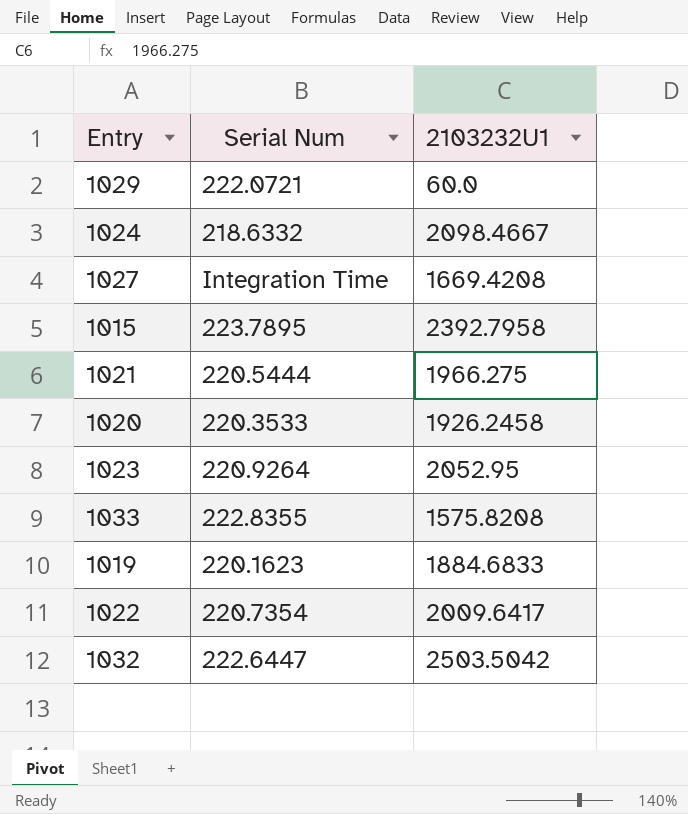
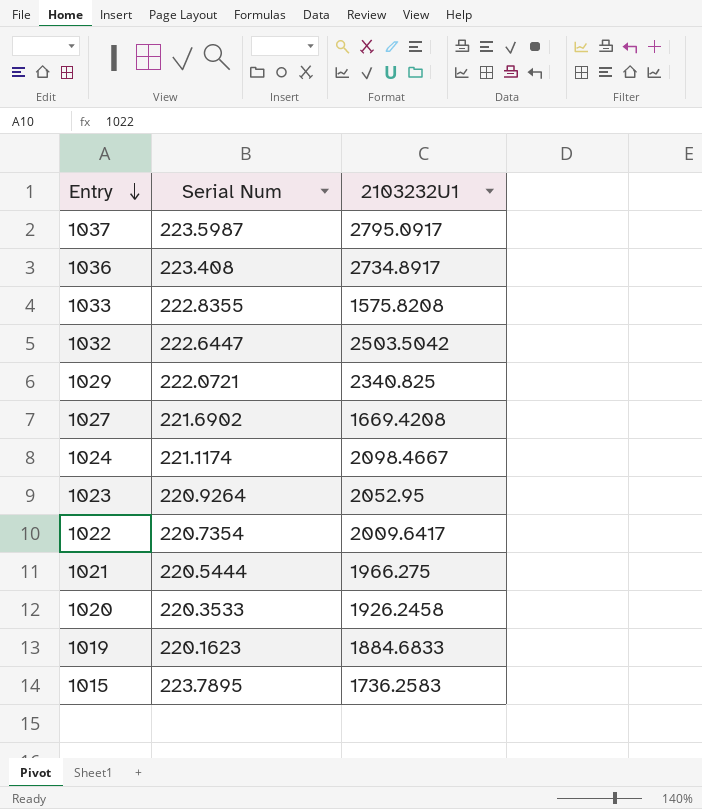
row order: none -> Entry descending
row 1037: none -> 223.5987 | 2795.0917
row 1036: none -> 223.408 | 2734.8917
1029 | 2103232U1: 60.0 -> 2340.825
1027 | Serial Num: Integration Time -> 221.6902
1024 | Serial Num: 218.6332 -> 221.1174
1015 | 2103232U1: 2392.7958 -> 1736.2583

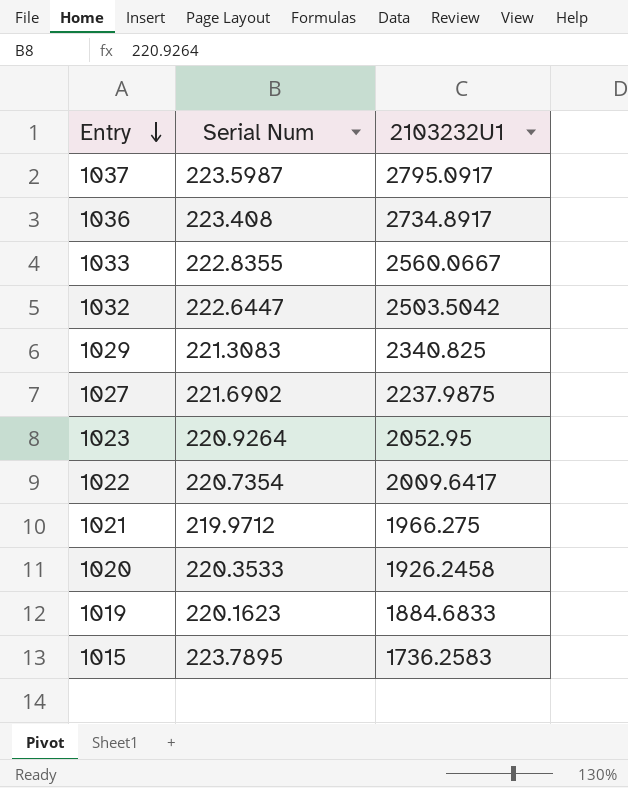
row 1024: 221.1174 | 2098.4667 -> none
1033 | 2103232U1: 1575.8208 -> 2560.0667
1029 | Serial Num: 222.0721 -> 221.3083
1027 | 2103232U1: 1669.4208 -> 2237.9875
1021 | Serial Num: 220.5444 -> 219.9712

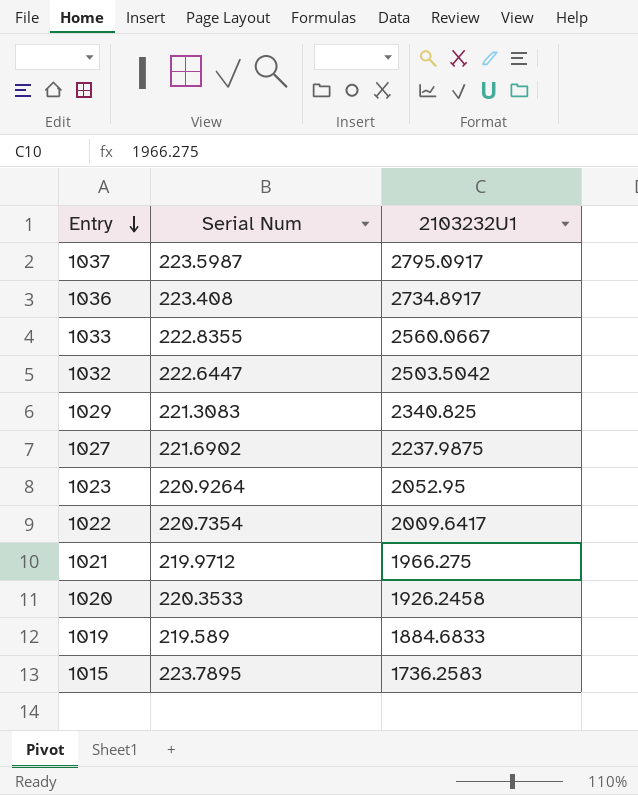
1019 | Serial Num: 220.1623 -> 219.589

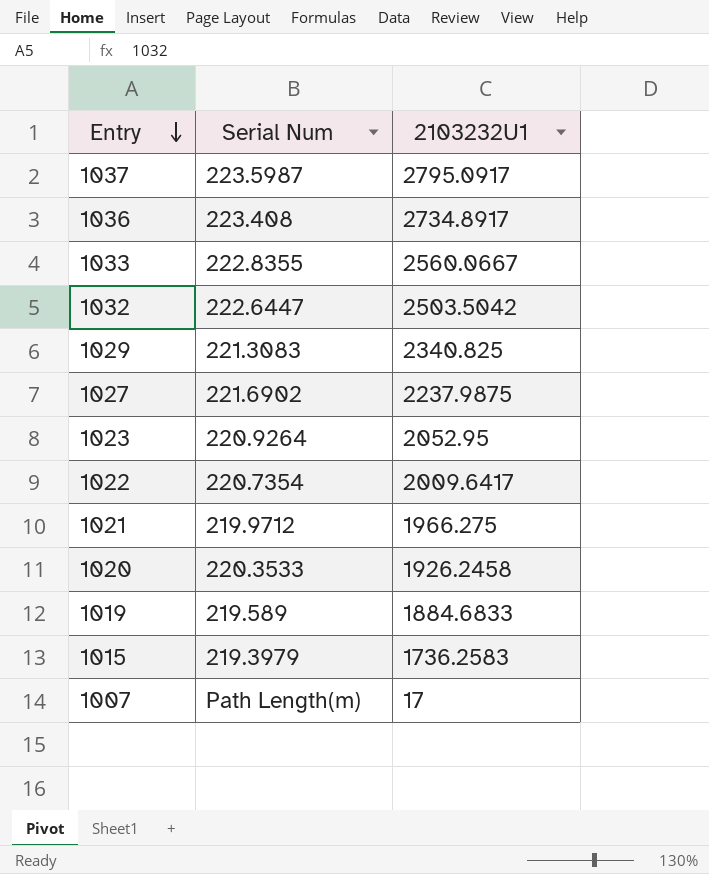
1015 | Serial Num: 223.7895 -> 219.3979
row 1007: none -> Path Length(m) | 17

